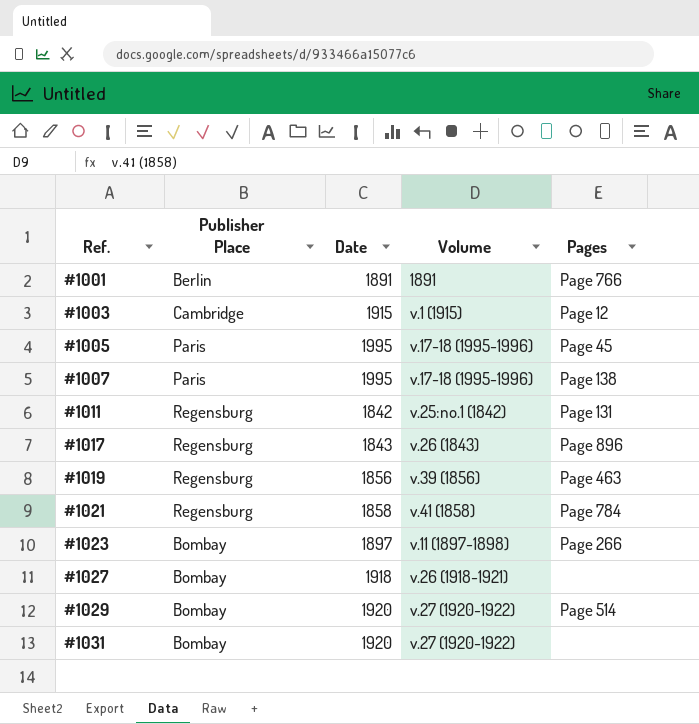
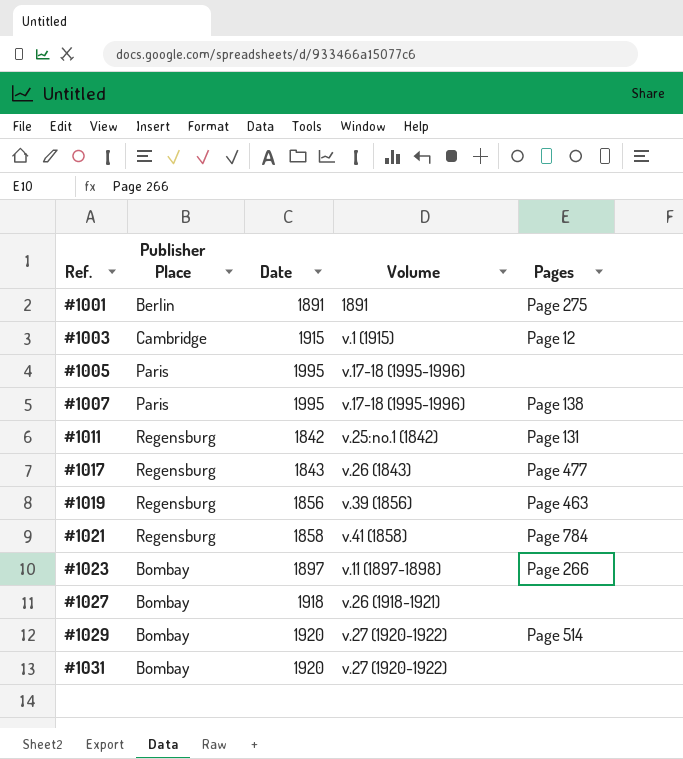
#1001 | Pages: Page 766 -> Page 275
#1005 | Pages: Page 45 -> none
#1017 | Pages: Page 896 -> Page 477

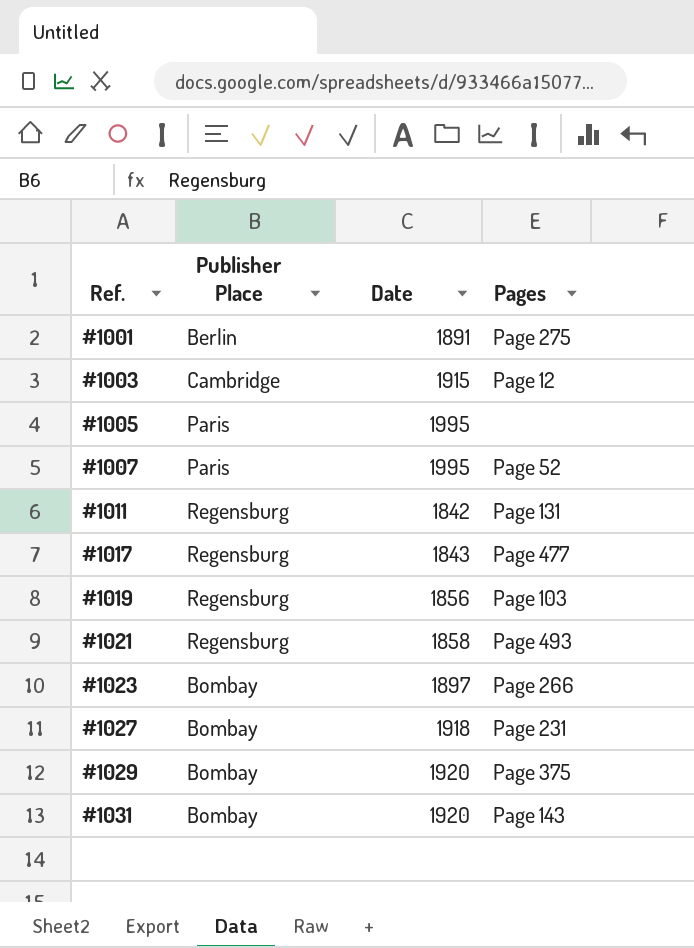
column Volume | position: 4 -> none
#1007 | Pages: Page 138 -> Page 52
#1019 | Pages: Page 463 -> Page 103
#1021 | Pages: Page 784 -> Page 493
#1027 | Pages: none -> Page 231
#1029 | Pages: Page 514 -> Page 375
#1031 | Pages: none -> Page 143

